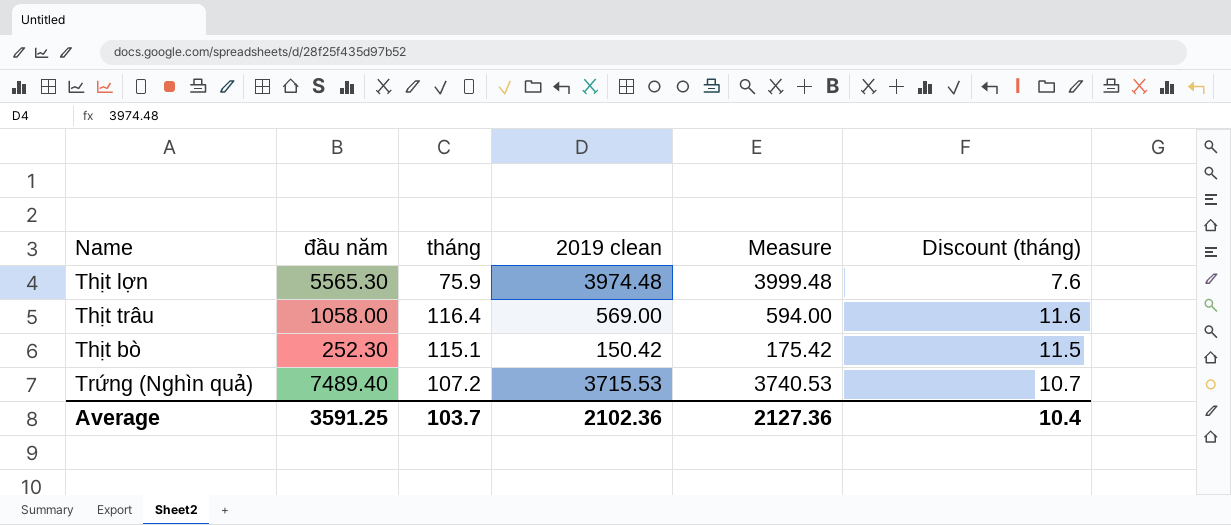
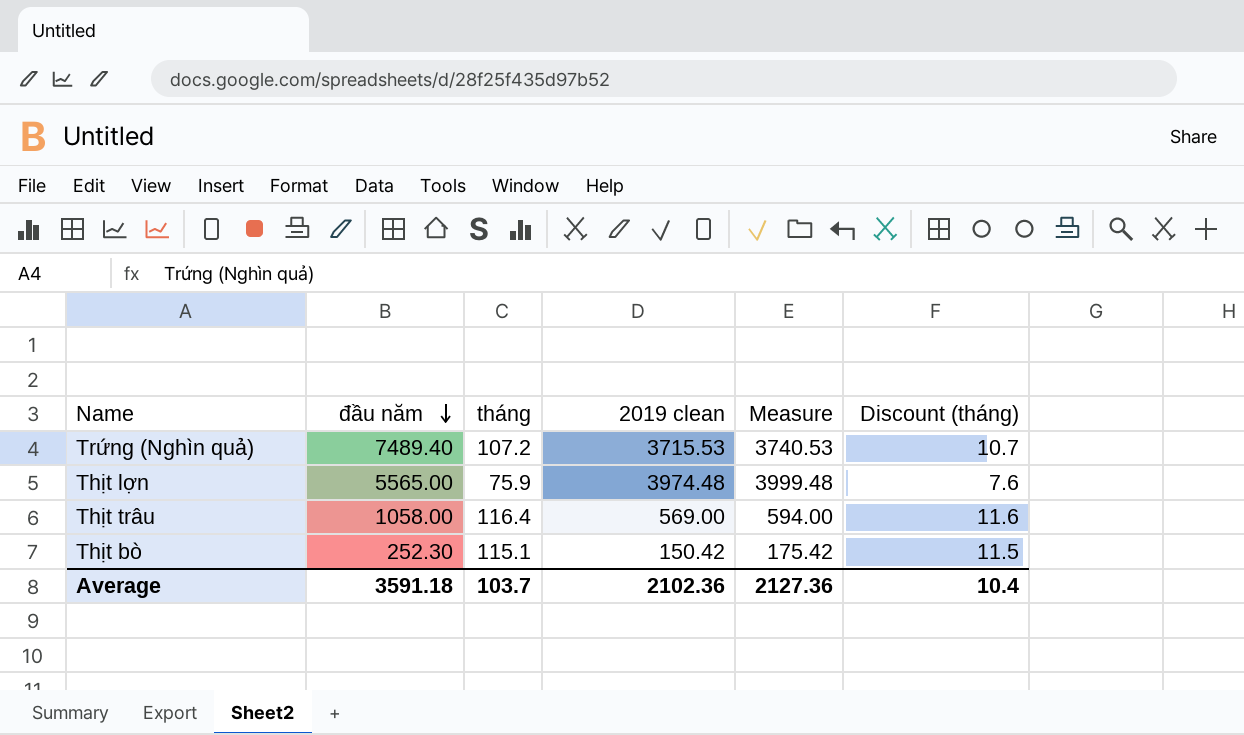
row order: none -> đầu năm descending
Thịt lợn | đầu năm: 5565.30 -> 5565.00
Average | đầu năm: 3591.25 -> 3591.18

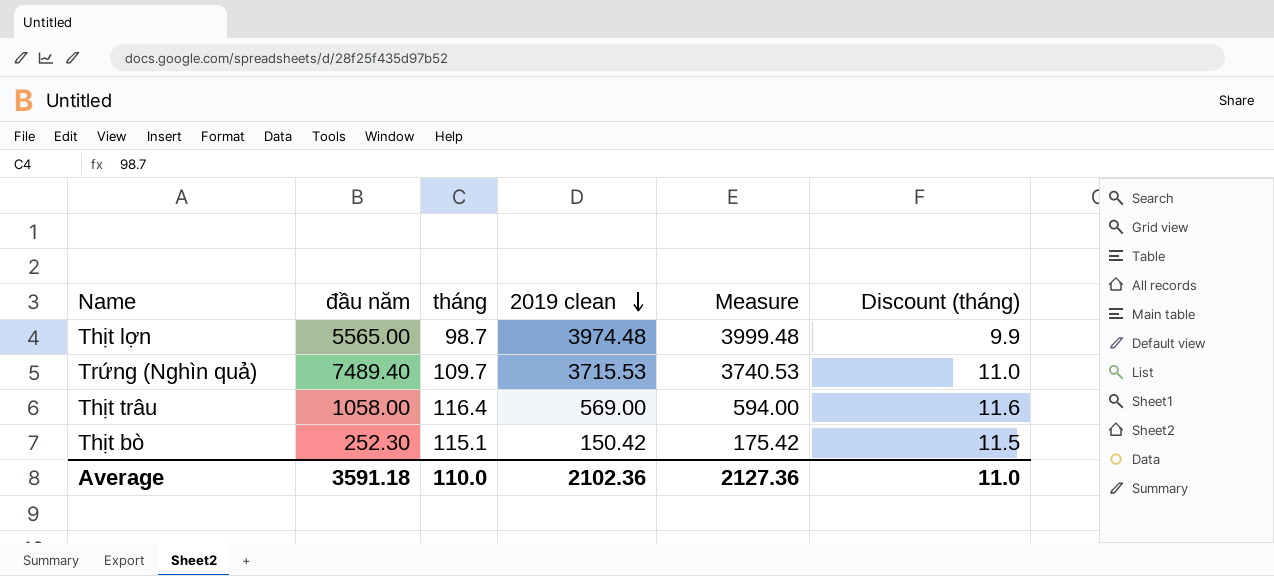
row order: đầu năm descending -> 2019 clean descending
Thịt lợn | tháng: 75.9 -> 98.7
Thịt lợn | Discount (tháng): 7.6 -> 9.9
Trứng (Nghìn quả) | tháng: 107.2 -> 109.7
Trứng (Nghìn quả) | Discount (tháng): 10.7 -> 11.0
Average | tháng: 103.7 -> 110.0
Average | Discount (tháng): 10.4 -> 11.0

